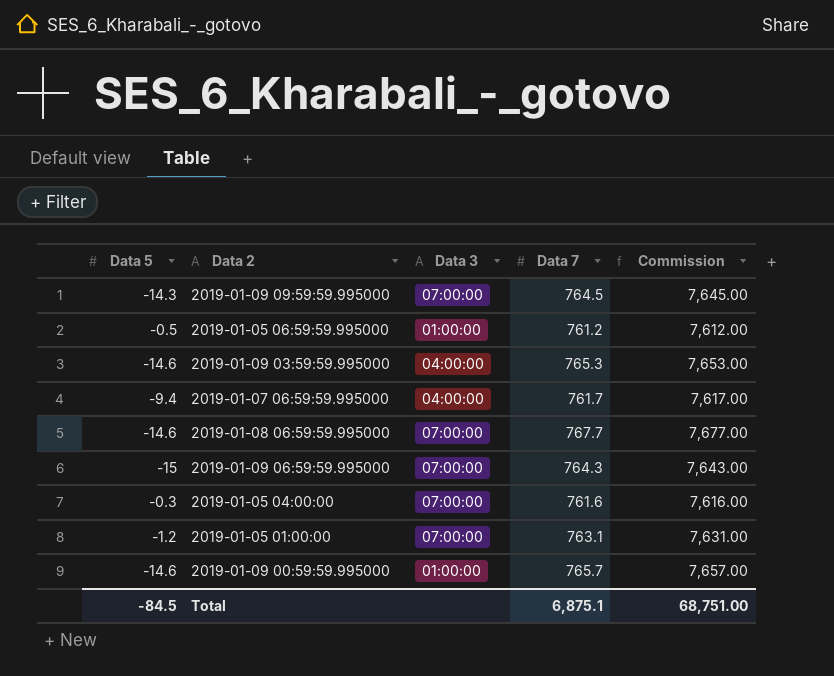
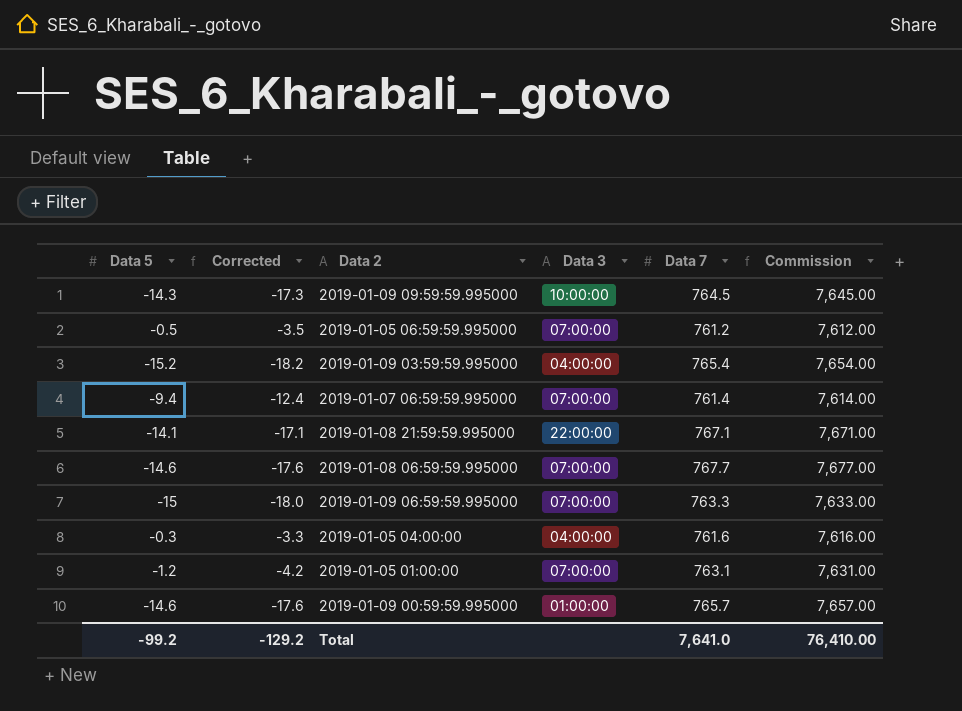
column Corrected | formula: none -> [Data 5] - 3
2019-01-09 09:59:59.995000 | Data 3: 07:00:00 -> 10:00:00
2019-01-05 06:59:59.995000 | Data 3: 01:00:00 -> 07:00:00
2019-01-09 03:59:59.995000 | Data 5: -14.6 -> -15.2
2019-01-09 03:59:59.995000 | Data 7: 765.3 -> 765.4
2019-01-09 03:59:59.995000 | Commission: 7,653.00 -> 7,654.00
2019-01-07 06:59:59.995000 | Data 3: 04:00:00 -> 07:00:00
2019-01-07 06:59:59.995000 | Data 7: 761.7 -> 761.4
2019-01-07 06:59:59.995000 | Commission: 7,617.00 -> 7,614.00
row 2019-01-08 21:59:59.995000: none -> -14.1 | -17.1 | 22:00:00 | 767.1 | 7,671.00
2019-01-09 06:59:59.995000 | Data 7: 764.3 -> 763.3
2019-01-09 06:59:59.995000 | Commission: 7,643.00 -> 7,633.00
2019-01-05 04:00:00 | Data 3: 07:00:00 -> 04:00:00
Total | Data 5: -84.5 -> -99.2
Total | Data 7: 6,875.1 -> 7,641.0
Total | Commission: 68,751.00 -> 76,410.00

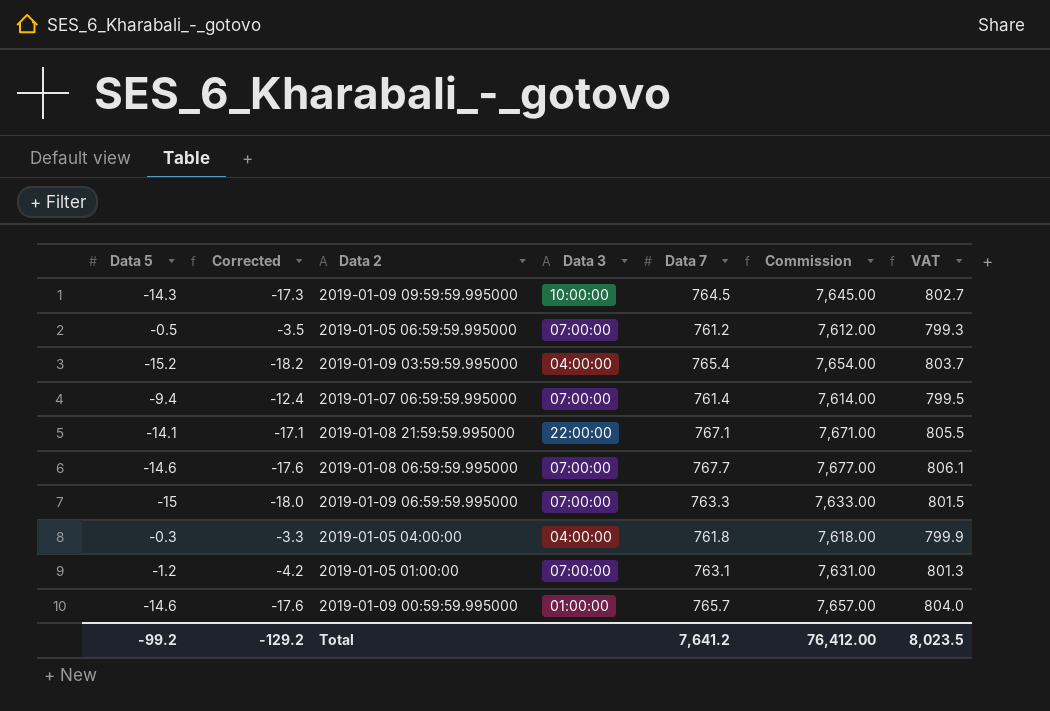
column VAT | formula: none -> [Data 7] * 1.05
2019-01-05 04:00:00 | Data 7: 761.6 -> 761.8
2019-01-05 04:00:00 | Commission: 7,616.00 -> 7,618.00
Total | Data 7: 7,641.0 -> 7,641.2
Total | Commission: 76,410.00 -> 76,412.00

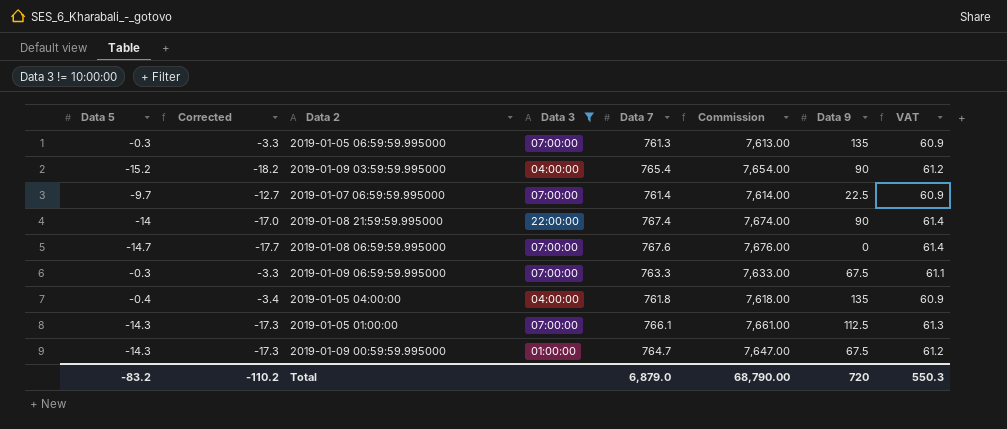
filter: none -> Data 3 != 10:00:00
column Data 9 | position: none -> 7
column VAT | formula: [Data 7] * 1.05 -> [Data 7] * 0.08
2019-01-05 06:59:59.995000 | Data 5: -0.5 -> -0.3
2019-01-05 06:59:59.995000 | Corrected: -3.5 -> -3.3
2019-01-05 06:59:59.995000 | Data 7: 761.2 -> 761.3
2019-01-05 06:59:59.995000 | Commission: 7,612.00 -> 7,613.00
2019-01-07 06:59:59.995000 | Data 5: -9.4 -> -9.7
2019-01-07 06:59:59.995000 | Corrected: -12.4 -> -12.7
2019-01-08 21:59:59.995000 | Data 5: -14.1 -> -14
2019-01-08 21:59:59.995000 | Corrected: -17.1 -> -17.0
2019-01-08 21:59:59.995000 | Data 7: 767.1 -> 767.4
2019-01-08 21:59:59.995000 | Commission: 7,671.00 -> 7,674.00
2019-01-08 06:59:59.995000 | Data 5: -14.6 -> -14.7
2019-01-08 06:59:59.995000 | Corrected: -17.6 -> -17.7
2019-01-08 06:59:59.995000 | Data 7: 767.7 -> 767.6
2019-01-08 06:59:59.995000 | Commission: 7,677.00 -> 7,676.00
2019-01-09 06:59:59.995000 | Data 5: -15 -> -0.3
2019-01-09 06:59:59.995000 | Corrected: -18.0 -> -3.3
2019-01-05 04:00:00 | Data 5: -0.3 -> -0.4
2019-01-05 04:00:00 | Corrected: -3.3 -> -3.4
2019-01-05 01:00:00 | Data 5: -1.2 -> -14.3
2019-01-05 01:00:00 | Corrected: -4.2 -> -17.3
2019-01-05 01:00:00 | Data 7: 763.1 -> 766.1
2019-01-05 01:00:00 | Commission: 7,631.00 -> 7,661.00
2019-01-09 00:59:59.995000 | Data 5: -14.6 -> -14.3
2019-01-09 00:59:59.995000 | Corrected: -17.6 -> -17.3
2019-01-09 00:59:59.995000 | Data 7: 765.7 -> 764.7
2019-01-09 00:59:59.995000 | Commission: 7,657.00 -> 7,647.00
Total | Data 5: -99.2 -> -83.2
Total | Corrected: -129.2 -> -110.2
Total | Data 7: 7,641.2 -> 6,879.0
Total | Commission: 76,412.00 -> 68,790.00
Total | VAT: 8,023.5 -> 550.3

